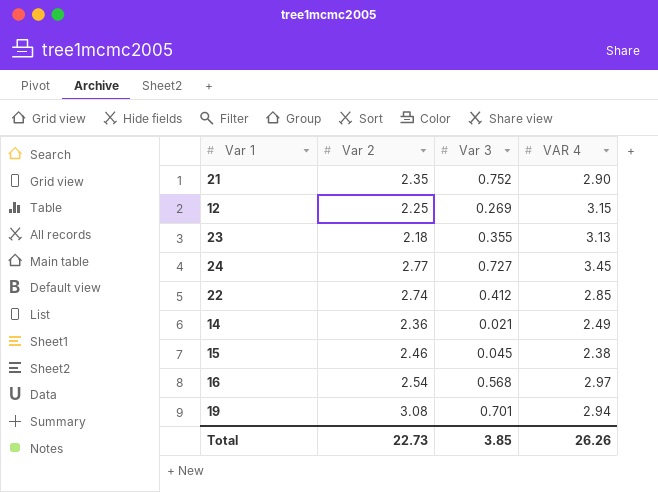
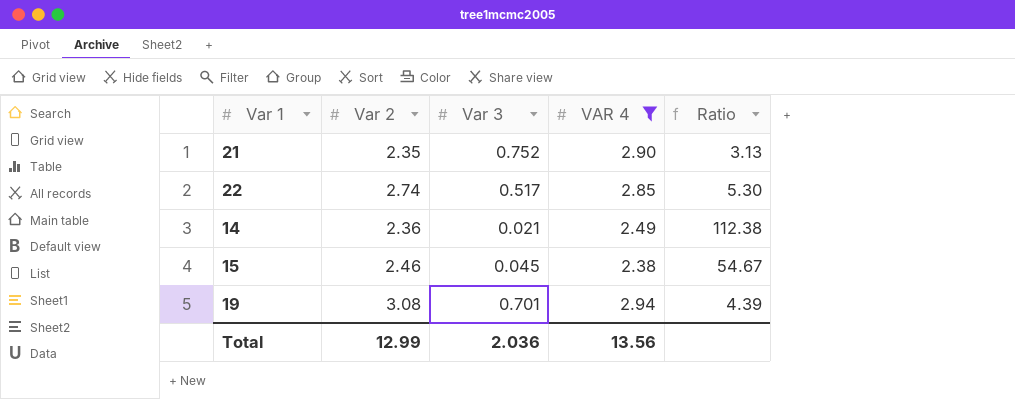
filter: none -> VAR 4 <= 2.94
column Ratio | formula: none -> [Var 2] / [Var 3]
22 | Var 3: 0.412 -> 0.517
Total | Var 2: 22.73 -> 12.99
Total | Var 3: 3.85 -> 2.036
Total | VAR 4: 26.26 -> 13.56

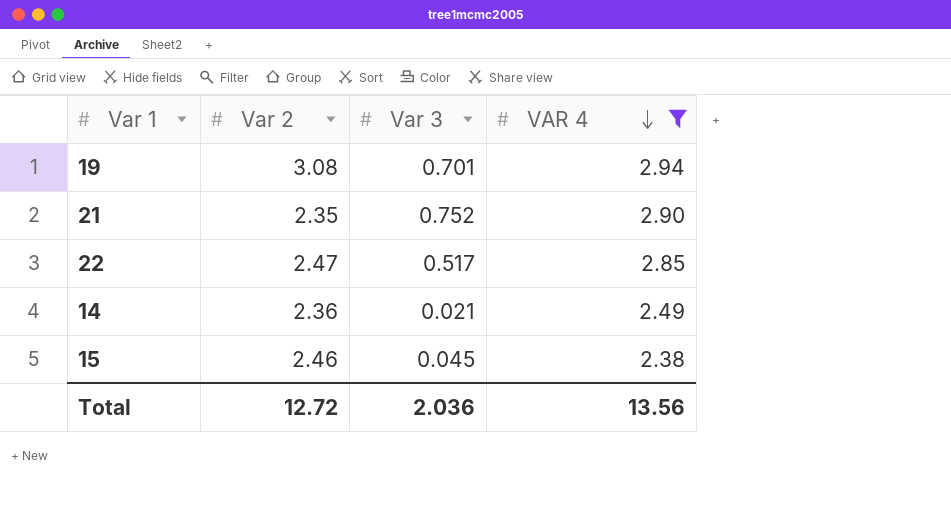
row order: none -> VAR 4 descending
column Ratio | formula: [Var 2] / [Var 3] -> none
22 | Var 2: 2.74 -> 2.47
Total | Var 2: 12.99 -> 12.72

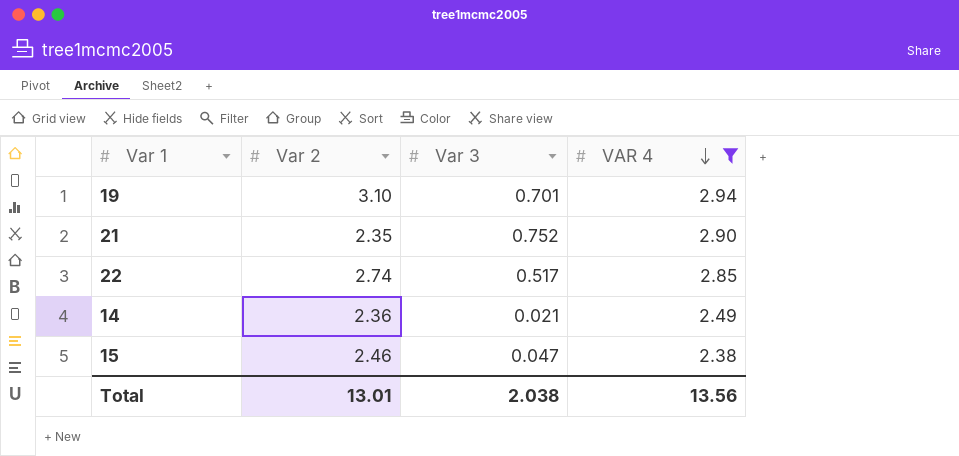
19 | Var 2: 3.08 -> 3.10
22 | Var 2: 2.47 -> 2.74
15 | Var 3: 0.045 -> 0.047
Total | Var 2: 12.72 -> 13.01
Total | Var 3: 2.036 -> 2.038

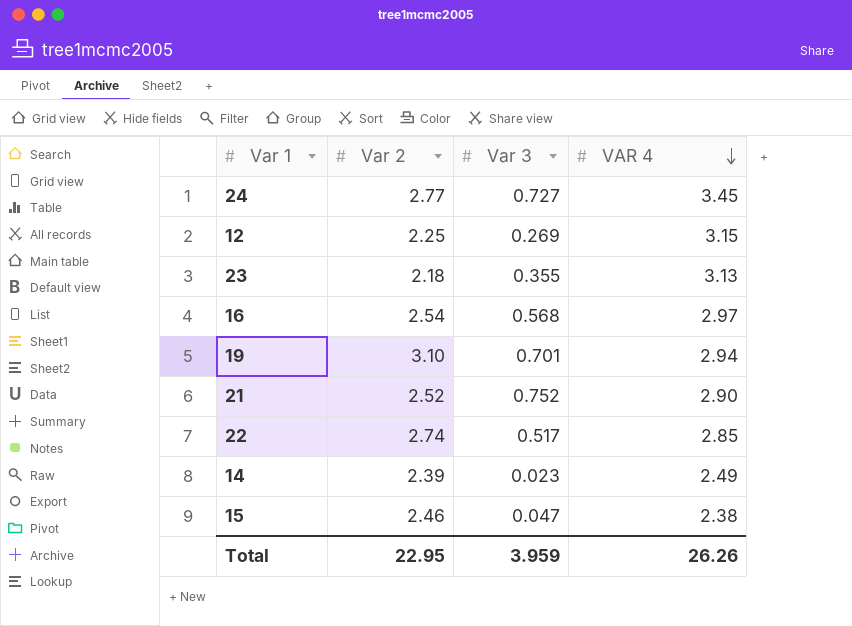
filter: VAR 4 <= 2.94 -> none
21 | Var 2: 2.35 -> 2.52
14 | Var 2: 2.36 -> 2.39
14 | Var 3: 0.021 -> 0.023
Total | Var 2: 13.01 -> 22.95
Total | Var 3: 2.038 -> 3.959
Total | VAR 4: 13.56 -> 26.26

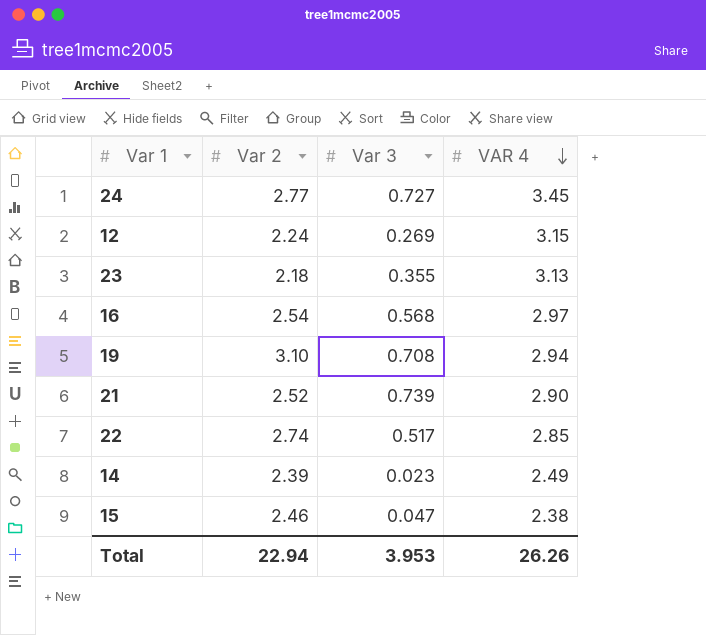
12 | Var 2: 2.25 -> 2.24
19 | Var 3: 0.701 -> 0.708
21 | Var 3: 0.752 -> 0.739
Total | Var 2: 22.95 -> 22.94
Total | Var 3: 3.959 -> 3.953

